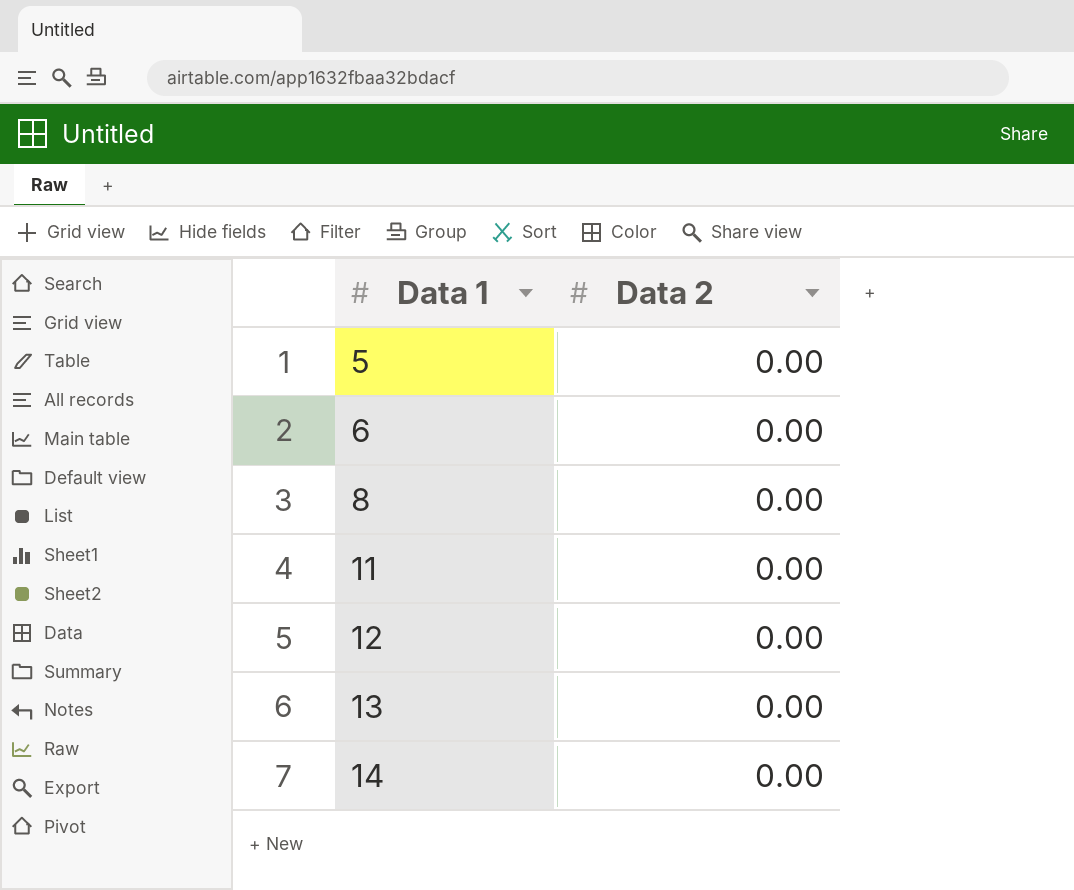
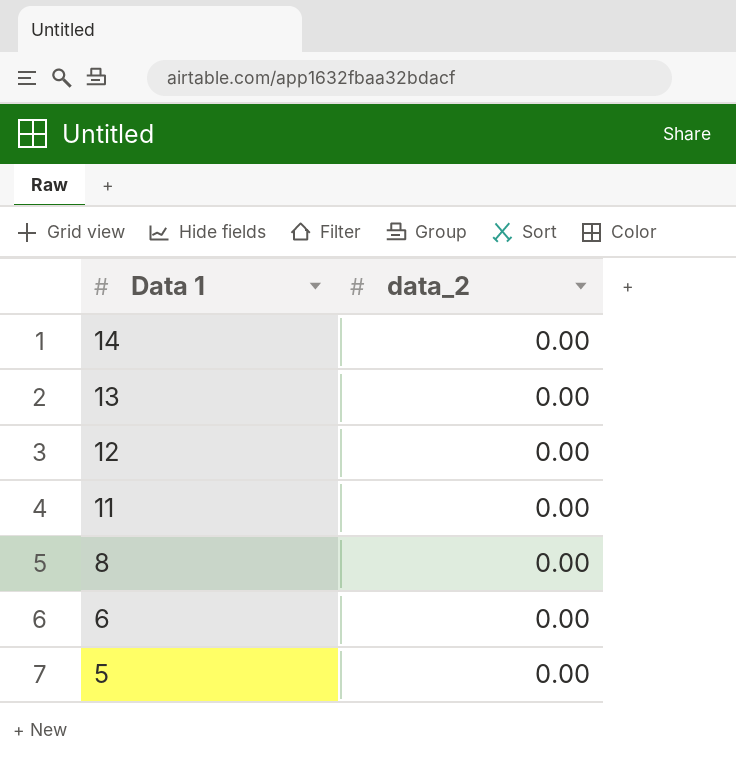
row order: Data 1 ascending -> Data 1 descending
column name: Data 2 -> data_2

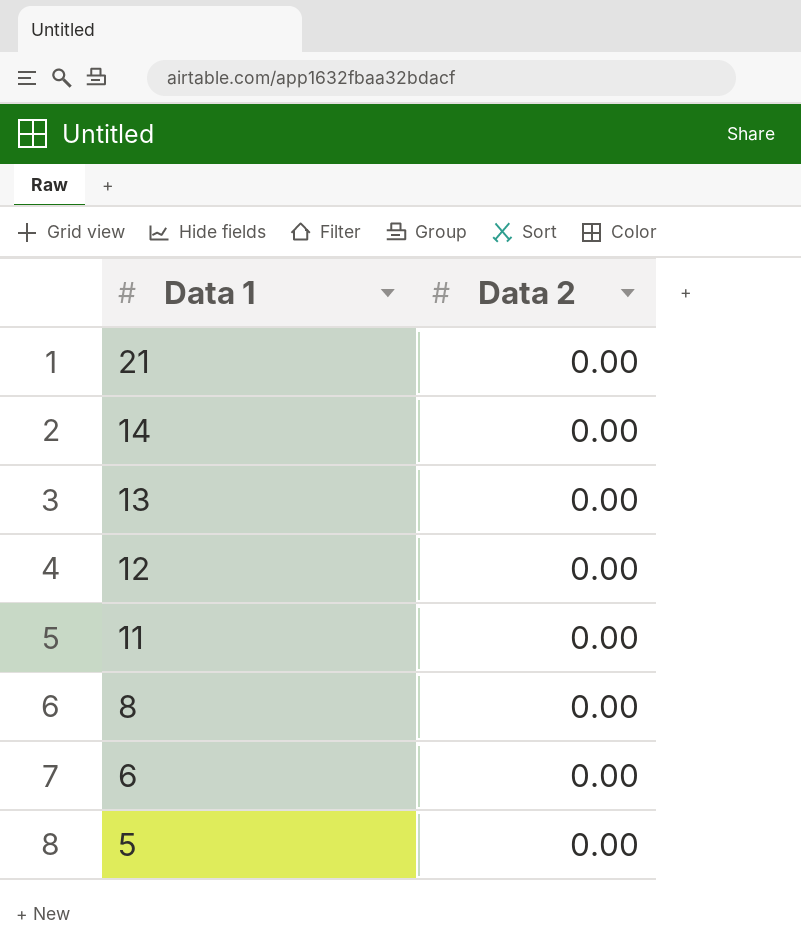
column name: data_2 -> Data 2
row 21: none -> 0.00

